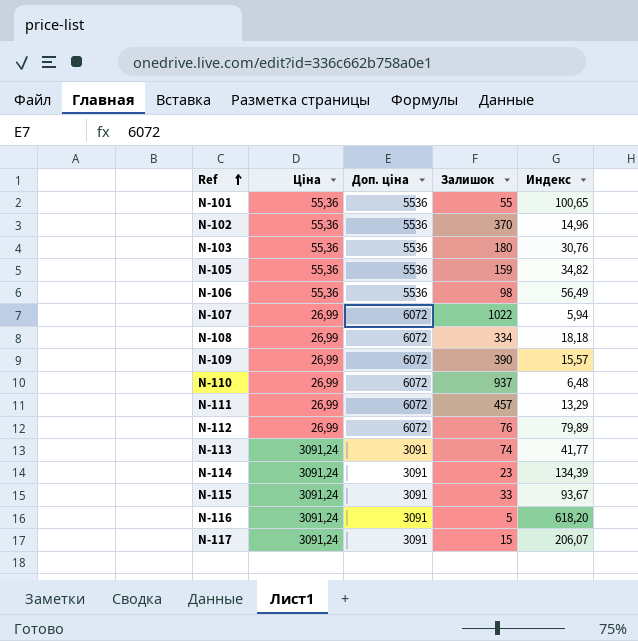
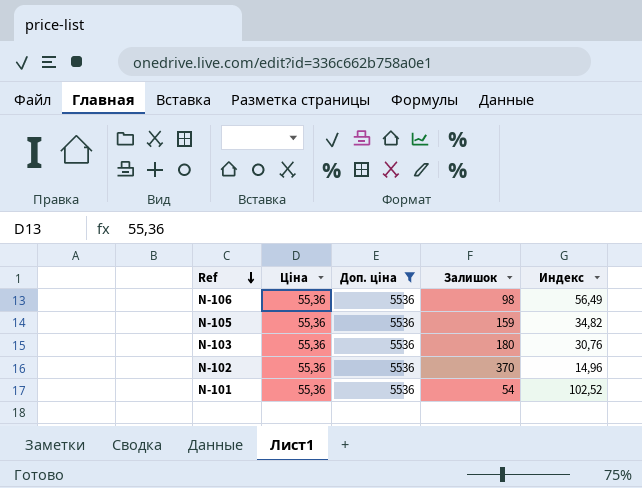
filter: none -> Доп. ціна = 5536
row order: Ref ascending -> Ref descending
N-101 | Залишок: 55 -> 54
N-101 | Индекс: 100,65 -> 102,52

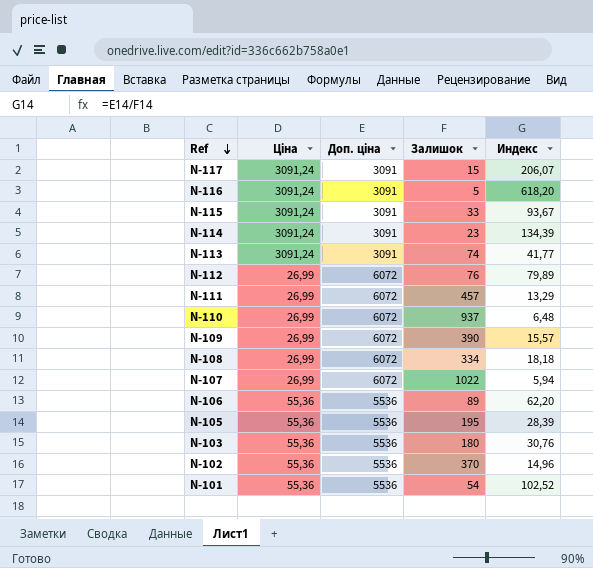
filter: Доп. ціна = 5536 -> none
N-106 | Залишок: 98 -> 89
N-106 | Индекс: 56,49 -> 62,20
N-105 | Залишок: 159 -> 195
N-105 | Индекс: 34,82 -> 28,39

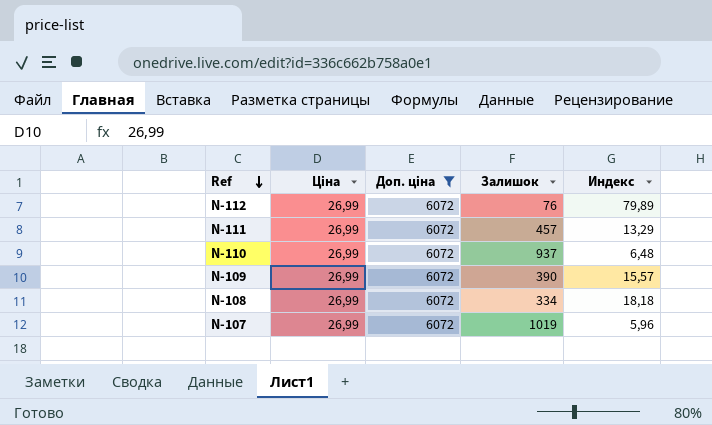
filter: none -> Доп. ціна = 6072
N-107 | Залишок: 1022 -> 1019
N-107 | Индекс: 5,94 -> 5,96

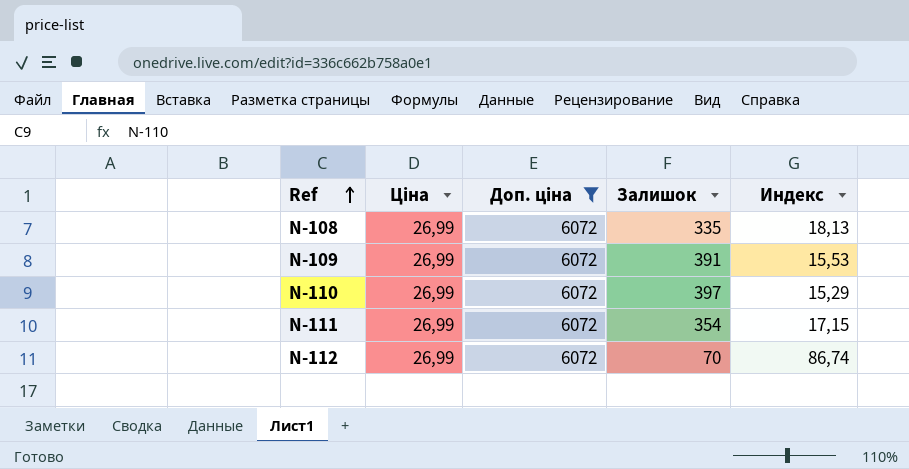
row order: Ref descending -> Ref ascending
row N-107: 26,99 | 6072 | 1019 | 5,96 -> none
N-108 | Залишок: 334 -> 335
N-108 | Индекс: 18,18 -> 18,13
N-109 | Залишок: 390 -> 391
N-109 | Индекс: 15,57 -> 15,53
N-110 | Залишок: 937 -> 397
N-110 | Индекс: 6,48 -> 15,29
N-111 | Залишок: 457 -> 354
N-111 | Индекс: 13,29 -> 17,15
N-112 | Залишок: 76 -> 70
N-112 | Индекс: 79,89 -> 86,74

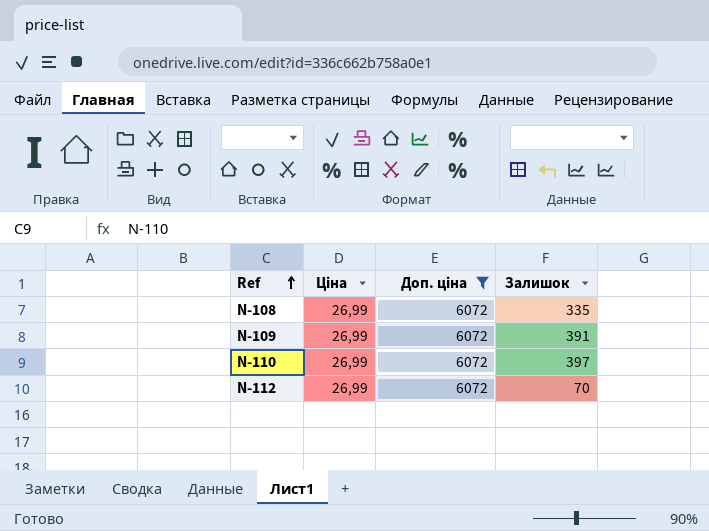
column Индекс | formula: [Доп. ціна] / [Залишок] -> none
row N-111: 26,99 | 6072 | 354 | 17,15 -> none

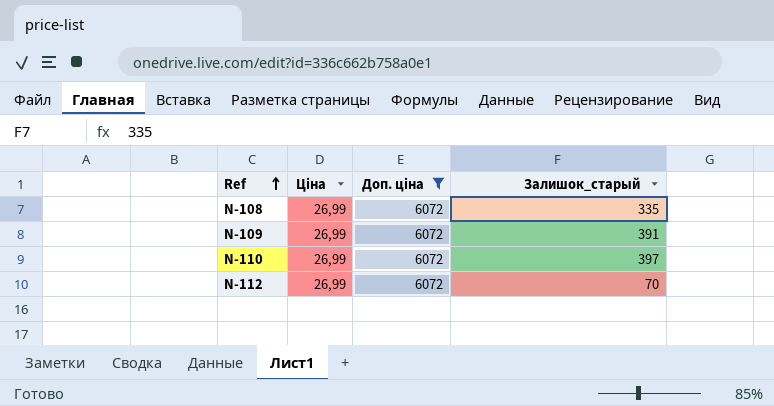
column name: Залишок -> Залишок_старый

